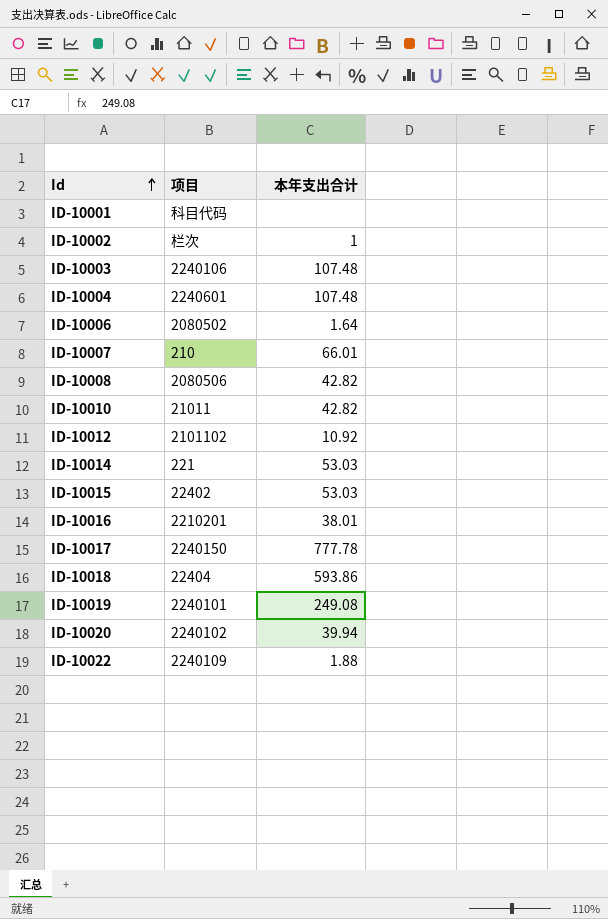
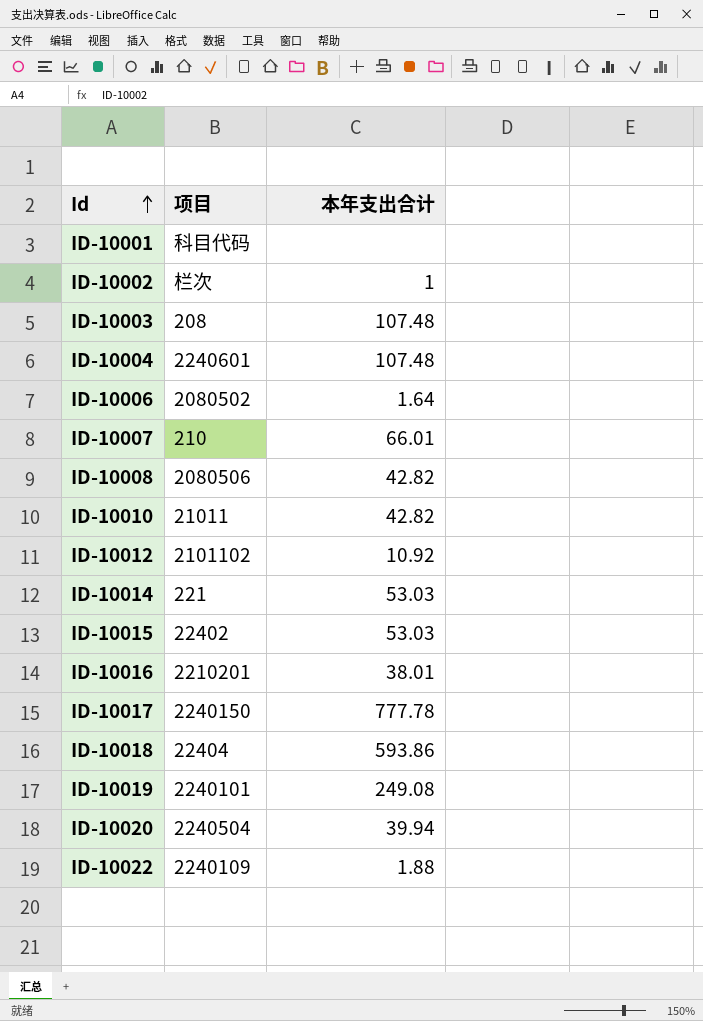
ID-10003 | 项目: 2240106 -> 208
ID-10020 | 项目: 2240102 -> 2240504

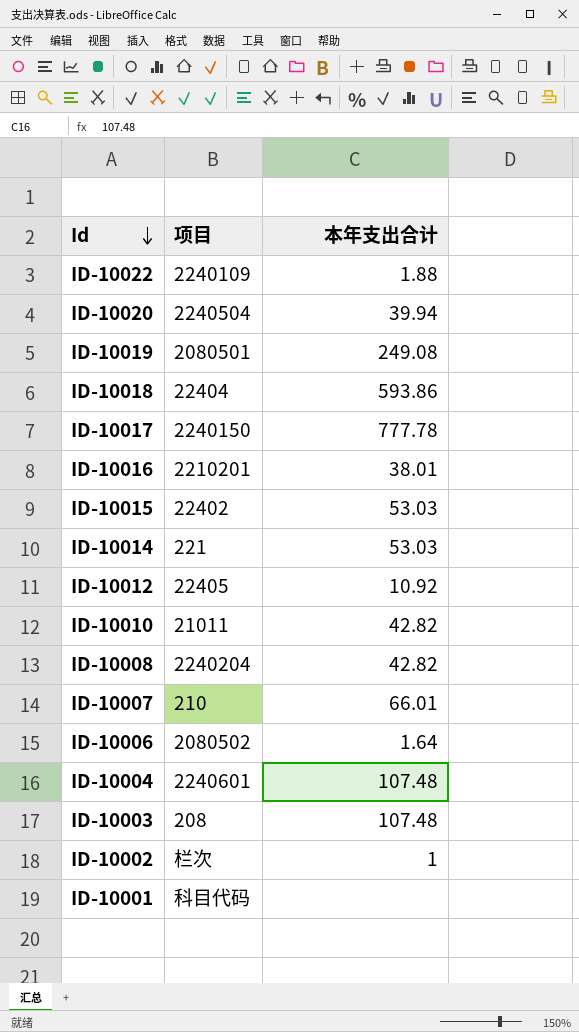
row order: Id ascending -> Id descending
ID-10019 | 项目: 2240101 -> 2080501
ID-10012 | 项目: 2101102 -> 22405
ID-10008 | 项目: 2080506 -> 2240204

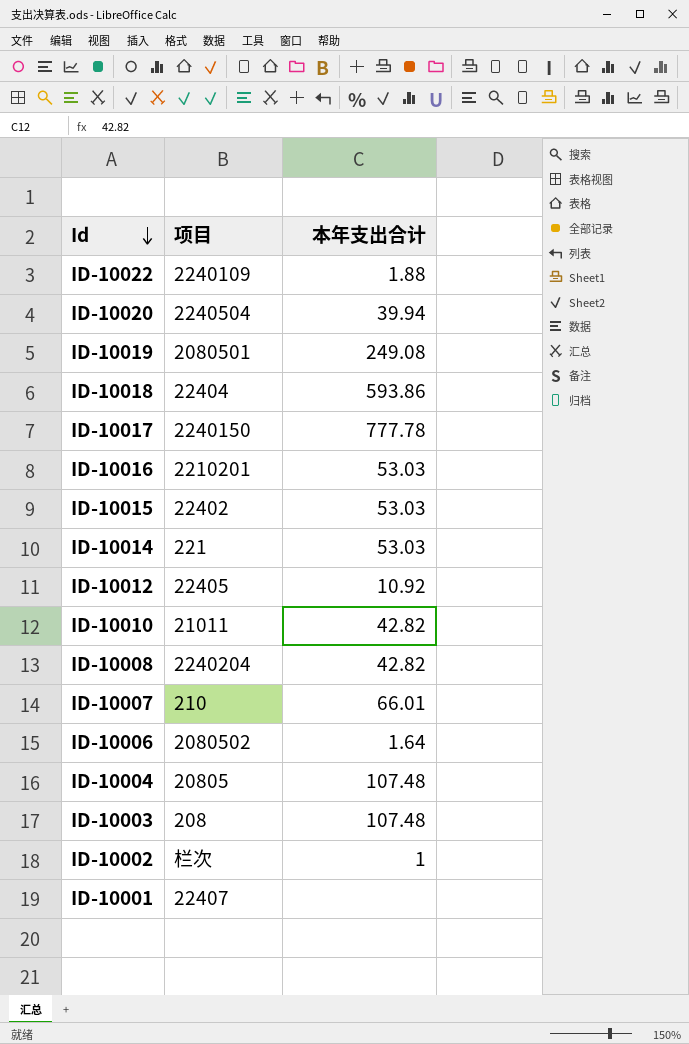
ID-10016 | 本年支出合计: 38.01 -> 53.03
ID-10004 | 项目: 2240601 -> 20805
ID-10001 | 项目: 科目代码 -> 22407

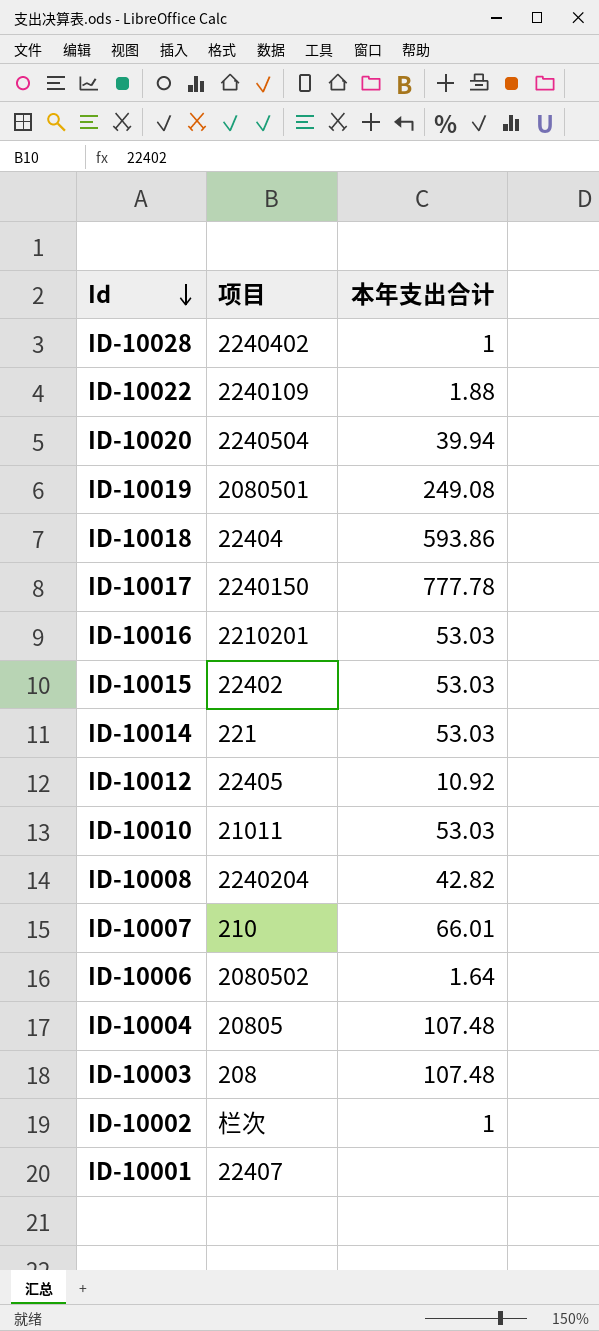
row ID-10028: none -> 2240402 | 1
ID-10010 | 本年支出合计: 42.82 -> 53.03

